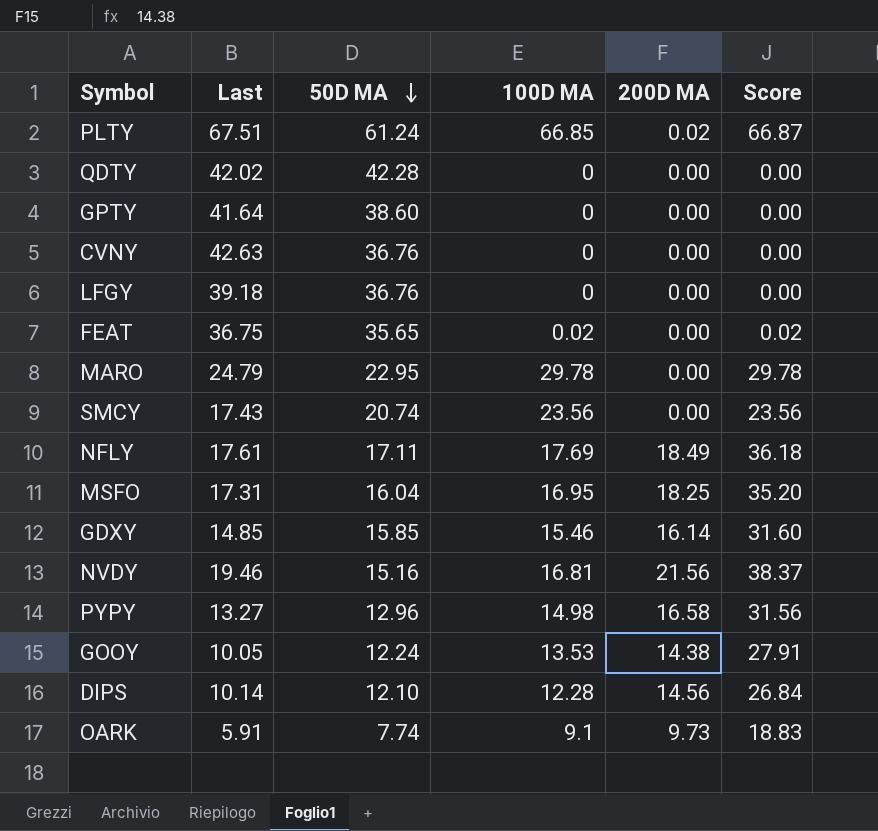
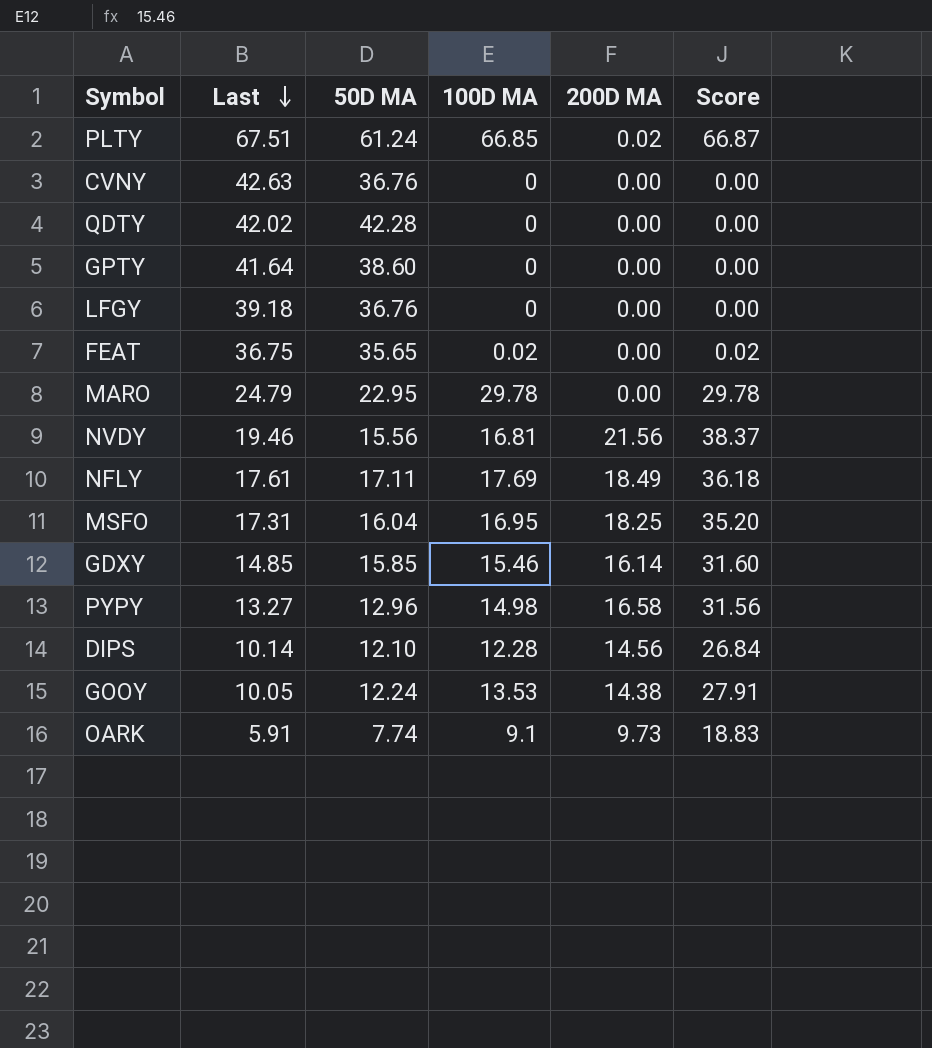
row order: 50D MA descending -> Last descending
row SMCY: 17.43 | 20.74 | 23.56 | 0.00 | 23.56 -> none
NVDY | 50D MA: 15.16 -> 15.56

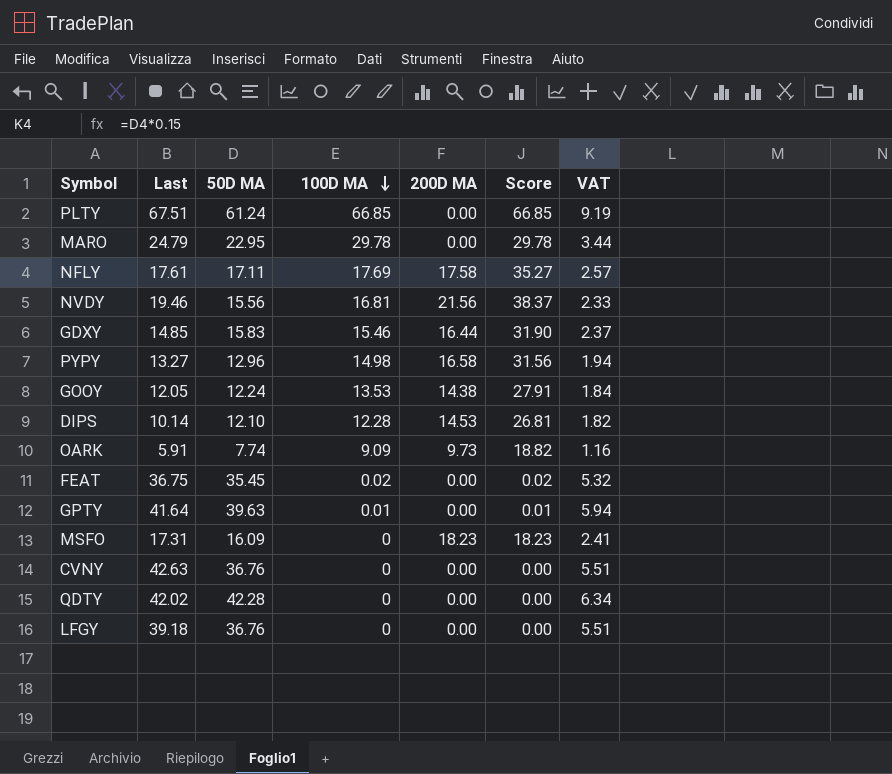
row order: Last descending -> 100D MA descending
column VAT | formula: none -> [50D MA] * 0.15
PLTY | 200D MA: 0.02 -> 0.00
PLTY | Score: 66.87 -> 66.85
NFLY | 200D MA: 18.49 -> 17.58
NFLY | Score: 36.18 -> 35.27
GDXY | 50D MA: 15.85 -> 15.83
GDXY | 200D MA: 16.14 -> 16.44
GDXY | Score: 31.60 -> 31.90
GOOY | Last: 10.05 -> 12.05
DIPS | 200D MA: 14.56 -> 14.53
DIPS | Score: 26.84 -> 26.81
OARK | 100D MA: 9.1 -> 9.09
OARK | Score: 18.83 -> 18.82
FEAT | 50D MA: 35.65 -> 35.45
GPTY | 50D MA: 38.60 -> 39.63
GPTY | 100D MA: 0 -> 0.01
GPTY | Score: 0.00 -> 0.01
MSFO | 50D MA: 16.04 -> 16.09
MSFO | 100D MA: 16.95 -> 0
MSFO | 200D MA: 18.25 -> 18.23
MSFO | Score: 35.20 -> 18.23

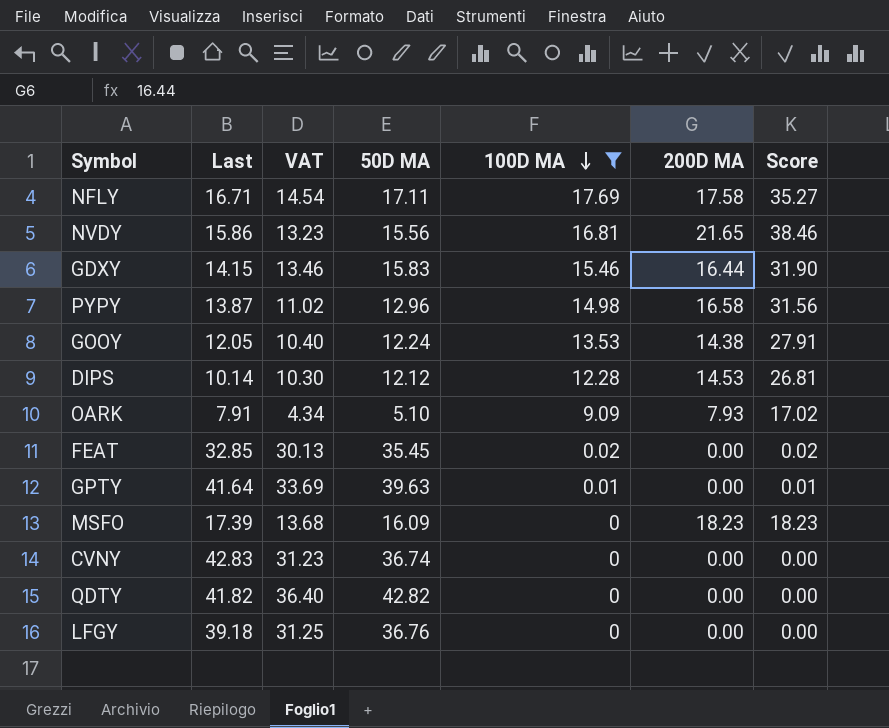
filter: none -> 100D MA <= 17.69
column VAT | formula: [50D MA] * 0.15 -> [50D MA] * 0.85
column VAT | position: 7 -> 3
NFLY | Last: 17.61 -> 16.71
NVDY | Last: 19.46 -> 15.86
NVDY | 200D MA: 21.56 -> 21.65
NVDY | Score: 38.37 -> 38.46
GDXY | Last: 14.85 -> 14.15
PYPY | Last: 13.27 -> 13.87
DIPS | 50D MA: 12.10 -> 12.12
OARK | Last: 5.91 -> 7.91
OARK | 50D MA: 7.74 -> 5.10
OARK | 200D MA: 9.73 -> 7.93
OARK | Score: 18.82 -> 17.02
FEAT | Last: 36.75 -> 32.85
MSFO | Last: 17.31 -> 17.39
CVNY | Last: 42.63 -> 42.83
CVNY | 50D MA: 36.76 -> 36.74
QDTY | Last: 42.02 -> 41.82
QDTY | 50D MA: 42.28 -> 42.82

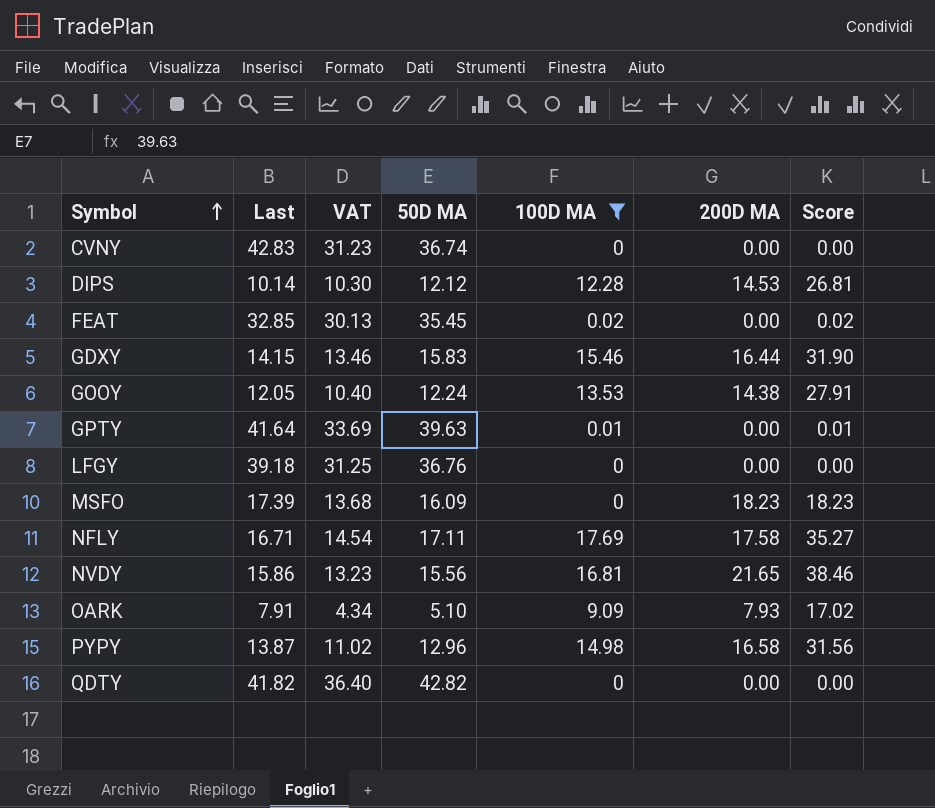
row order: 100D MA descending -> Symbol ascending

